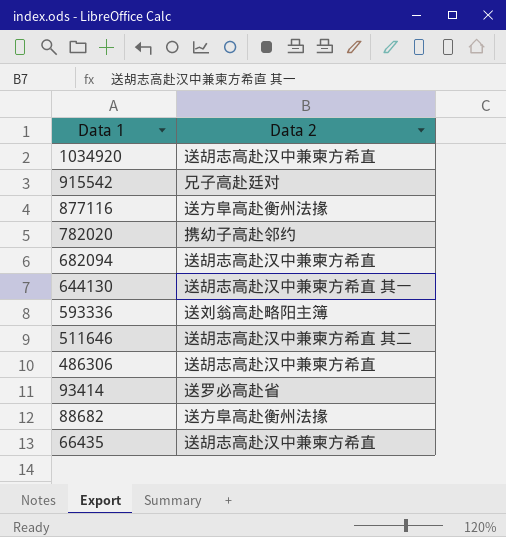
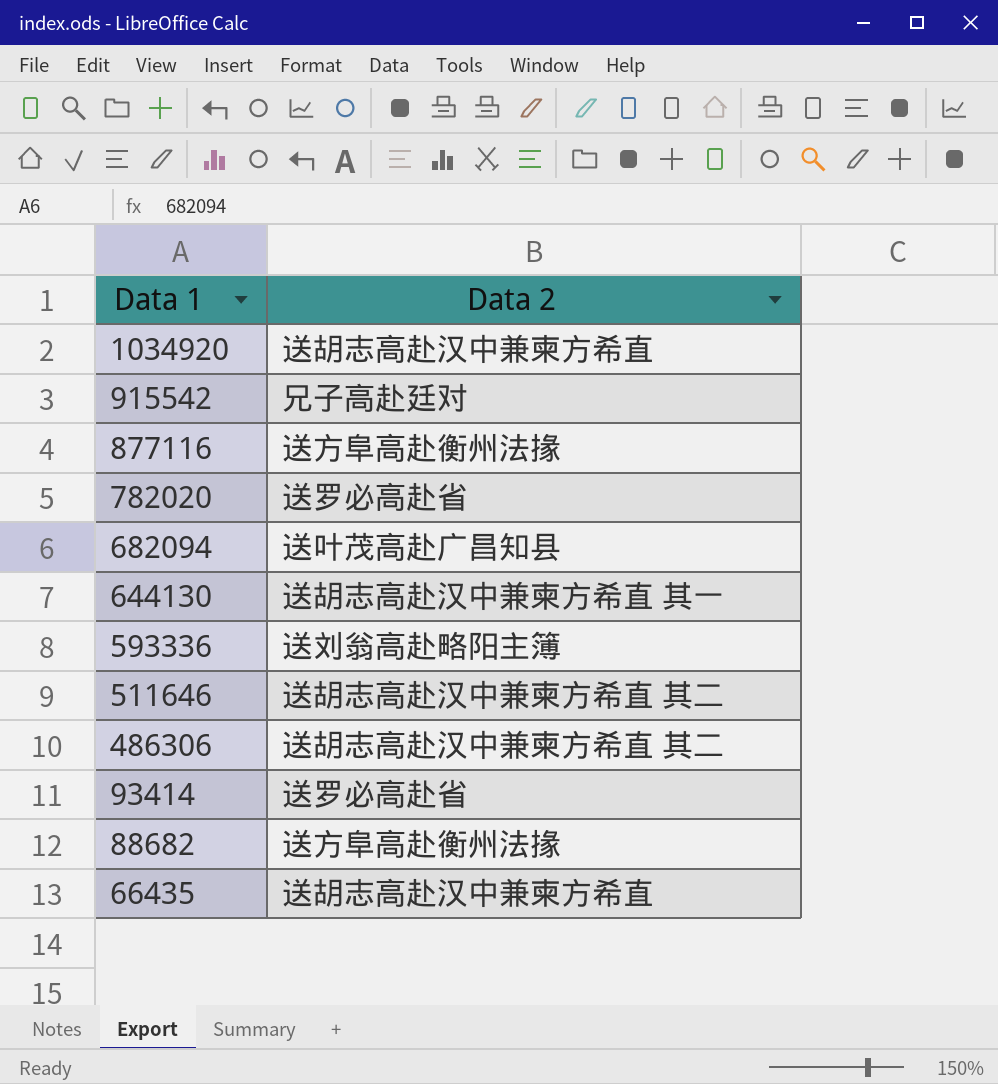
782020 | Data 2: 携幼子高赴邻约 -> 送罗必高赴省
682094 | Data 2: 送胡志高赴汉中兼柬方希直 -> 送叶茂高赴广昌知县
486306 | Data 2: 送胡志高赴汉中兼柬方希直 -> 送胡志高赴汉中兼柬方希直 其二

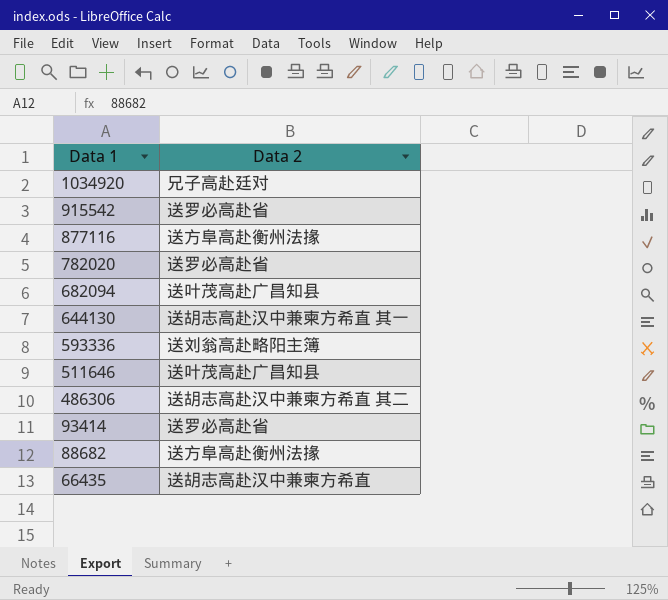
1034920 | Data 2: 送胡志高赴汉中兼柬方希直 -> 兄子高赴廷对
915542 | Data 2: 兄子高赴廷对 -> 送罗必高赴省
511646 | Data 2: 送胡志高赴汉中兼柬方希直 其二 -> 送叶茂高赴广昌知县

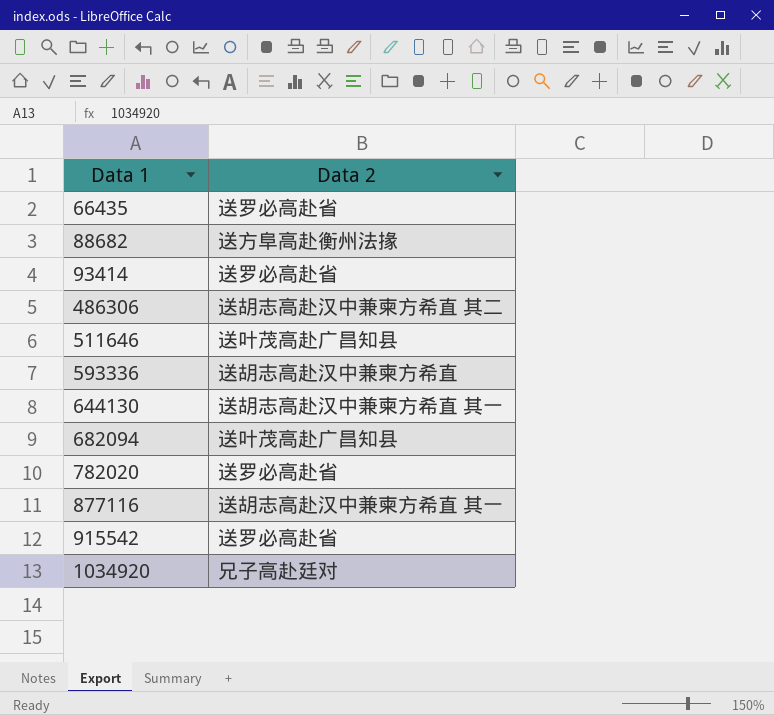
row order: Data 1 descending -> Data 1 ascending
66435 | Data 2: 送胡志高赴汉中兼柬方希直 -> 送罗必高赴省
593336 | Data 2: 送刘翁高赴略阳主簿 -> 送胡志高赴汉中兼柬方希直
877116 | Data 2: 送方阜高赴衡州法掾 -> 送胡志高赴汉中兼柬方希直 其一

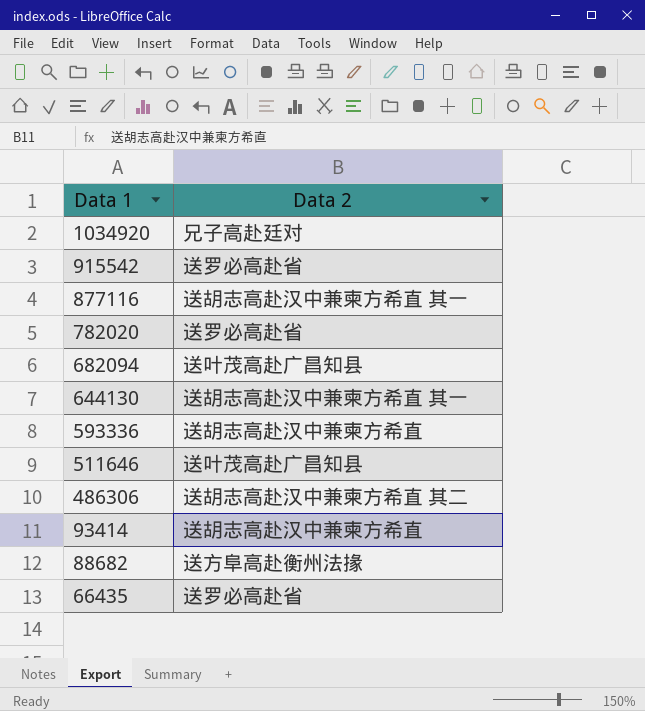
row order: Data 1 ascending -> Data 1 descending
93414 | Data 2: 送罗必高赴省 -> 送胡志高赴汉中兼柬方希直

